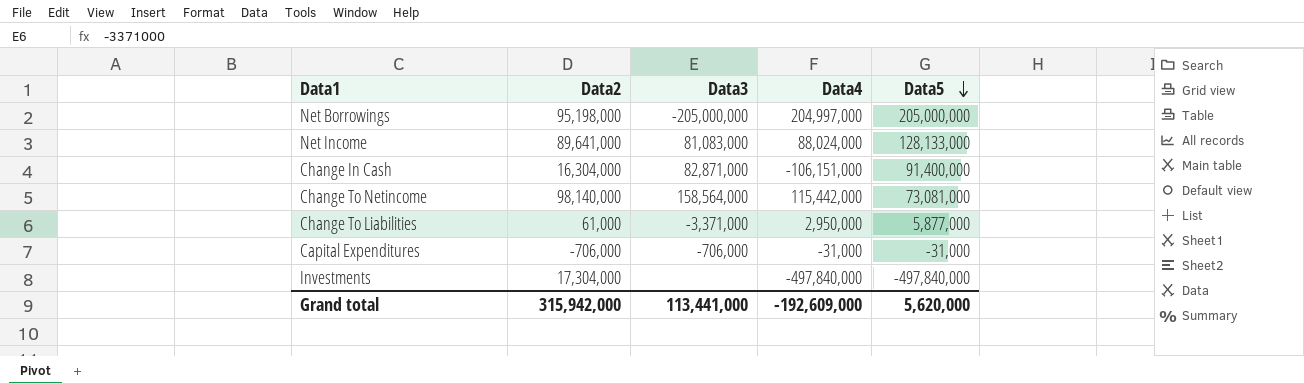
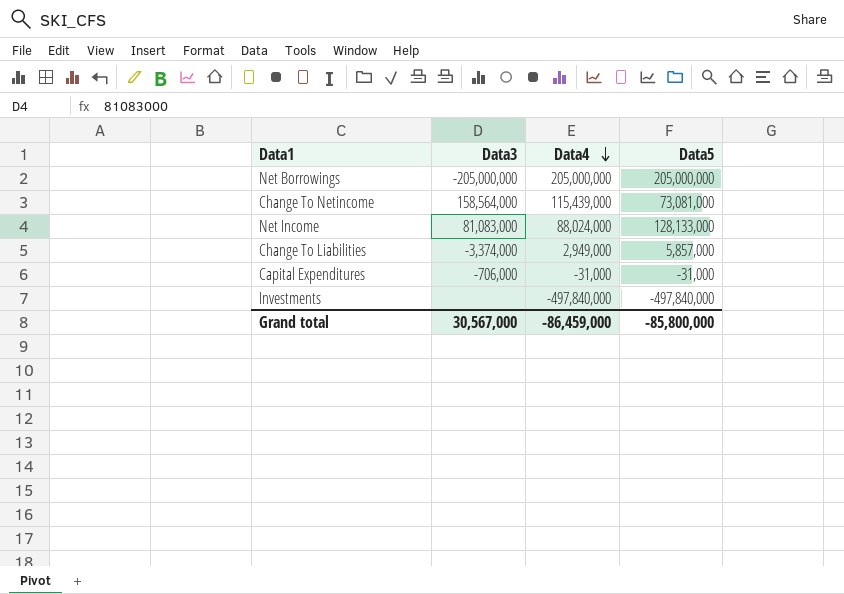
row order: Data5 descending -> Data4 descending
column Data2 | position: 2 -> none
row Change In Cash: 16,304,000 | 82,871,000 | -106,151,000 | 91,400,000 -> none
Net Borrowings | Data4: 204,997,000 -> 205,000,000
Change To Netincome | Data4: 115,442,000 -> 115,439,000
Change To Liabilities | Data3: -3,371,000 -> -3,374,000
Change To Liabilities | Data4: 2,950,000 -> 2,949,000
Change To Liabilities | Data5: 5,877,000 -> 5,857,000
Grand total | Data3: 113,441,000 -> 30,567,000
Grand total | Data4: -192,609,000 -> -86,459,000
Grand total | Data5: 5,620,000 -> -85,800,000

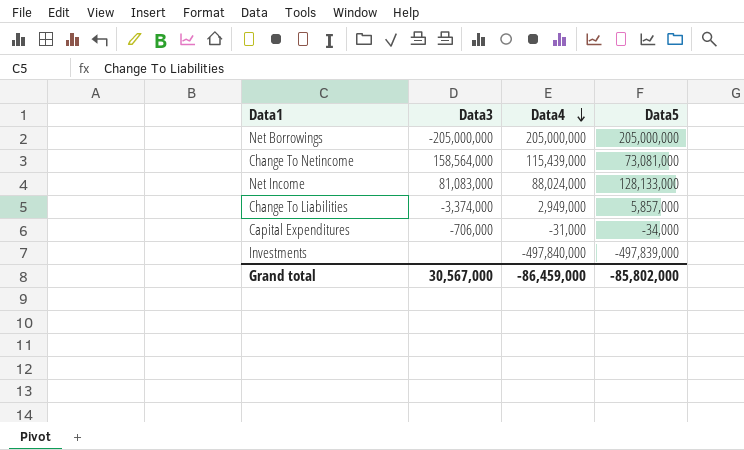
Capital Expenditures | Data5: -31,000 -> -34,000
Investments | Data5: -497,840,000 -> -497,839,000
Grand total | Data5: -85,800,000 -> -85,802,000

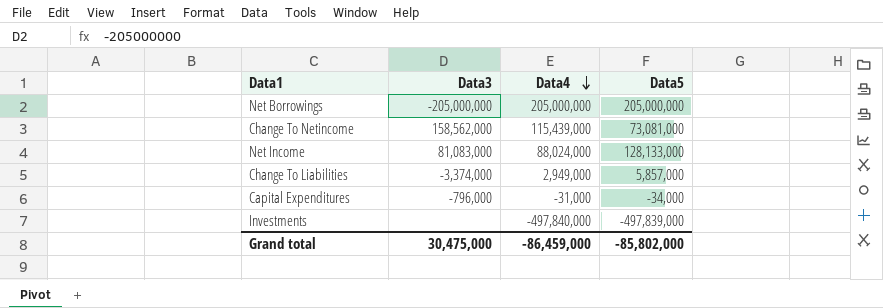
Change To Netincome | Data3: 158,564,000 -> 158,562,000
Capital Expenditures | Data3: -706,000 -> -796,000
Grand total | Data3: 30,567,000 -> 30,475,000

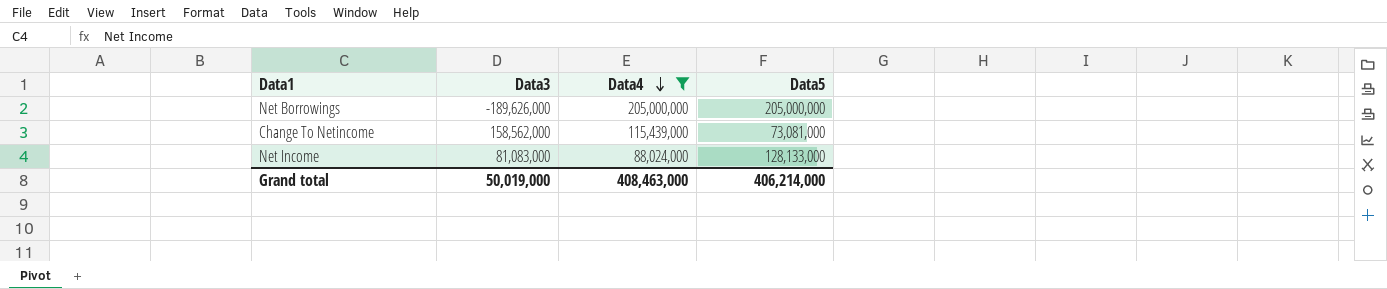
filter: none -> Data4 >= 88,024,000
Net Borrowings | Data3: -205,000,000 -> -189,626,000
Grand total | Data3: 30,475,000 -> 50,019,000
Grand total | Data4: -86,459,000 -> 408,463,000
Grand total | Data5: -85,802,000 -> 406,214,000

